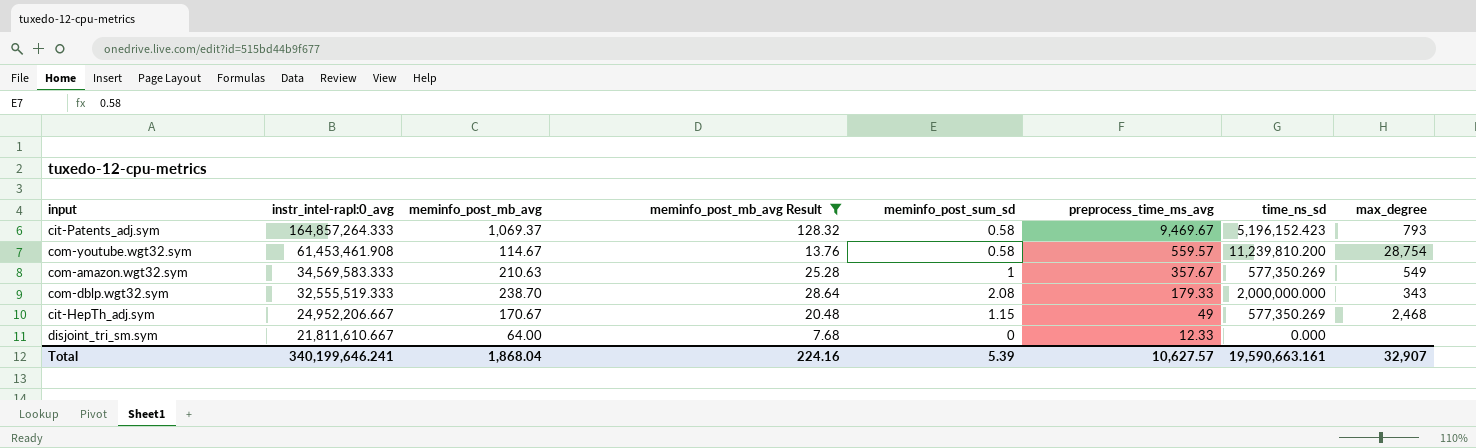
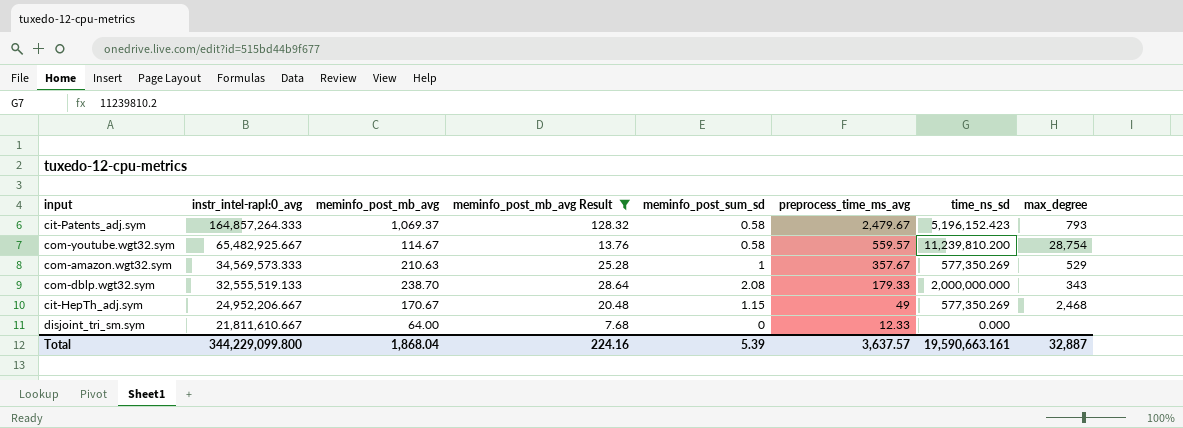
cit-Patents_adj.sym | preprocess_time_ms_avg: 9,469.67 -> 2,479.67
com-youtube.wgt32.sym | instr_intel-rapl:0_avg: 61,453,461.908 -> 65,482,925.667
com-amazon.wgt32.sym | instr_intel-rapl:0_avg: 34,569,583.333 -> 34,569,573.333
com-amazon.wgt32.sym | max_degree: 549 -> 529
com-dblp.wgt32.sym | instr_intel-rapl:0_avg: 32,555,519.333 -> 32,555,519.133
Total | instr_intel-rapl:0_avg: 340,199,646.241 -> 344,229,099.800
Total | preprocess_time_ms_avg: 10,627.57 -> 3,637.57
Total | max_degree: 32,907 -> 32,887

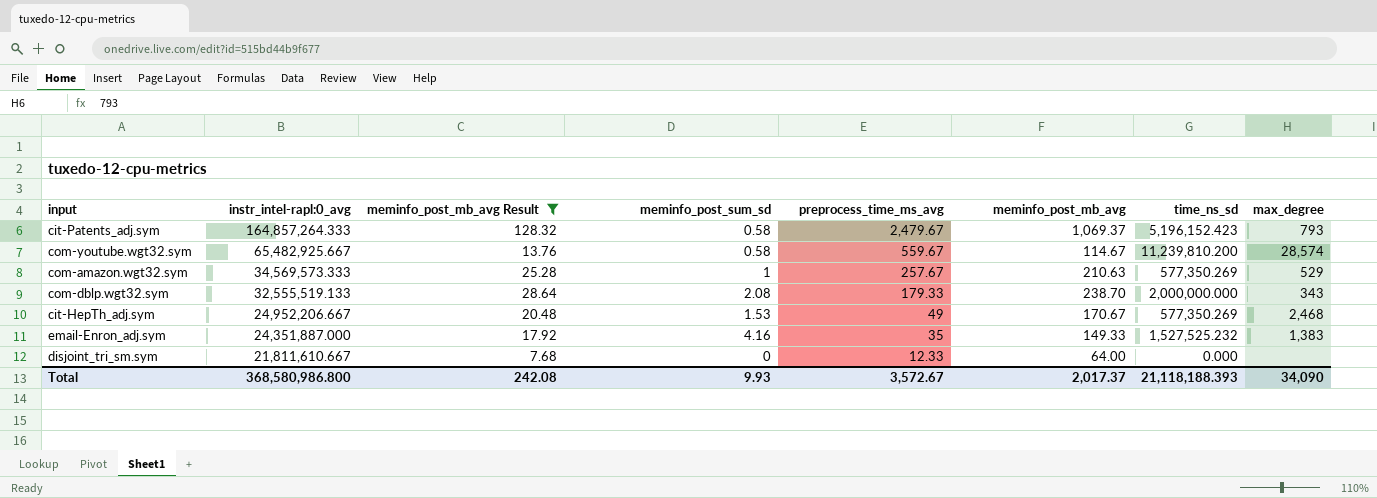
column meminfo_post_mb_avg | position: 3 -> 6
com-youtube.wgt32.sym | preprocess_time_ms_avg: 559.57 -> 559.67
com-youtube.wgt32.sym | max_degree: 28,754 -> 28,574
com-amazon.wgt32.sym | preprocess_time_ms_avg: 357.67 -> 257.67
cit-HepTh_adj.sym | meminfo_post_sum_sd: 1.15 -> 1.53
row email-Enron_adj.sym: none -> 24,351,887.000 | 17.92 | 4.16 | 35 | 149.33 | 1,527,525.232 | 1,383
Total | instr_intel-rapl:0_avg: 344,229,099.800 -> 368,580,986.800
Total | meminfo_post_mb_avg Result: 224.16 -> 242.08
Total | meminfo_post_sum_sd: 5.39 -> 9.93
Total | preprocess_time_ms_avg: 3,637.57 -> 3,572.67
Total | meminfo_post_mb_avg: 1,868.04 -> 2,017.37
Total | time_ns_sd: 19,590,663.161 -> 21,118,188.393
Total | max_degree: 32,887 -> 34,090

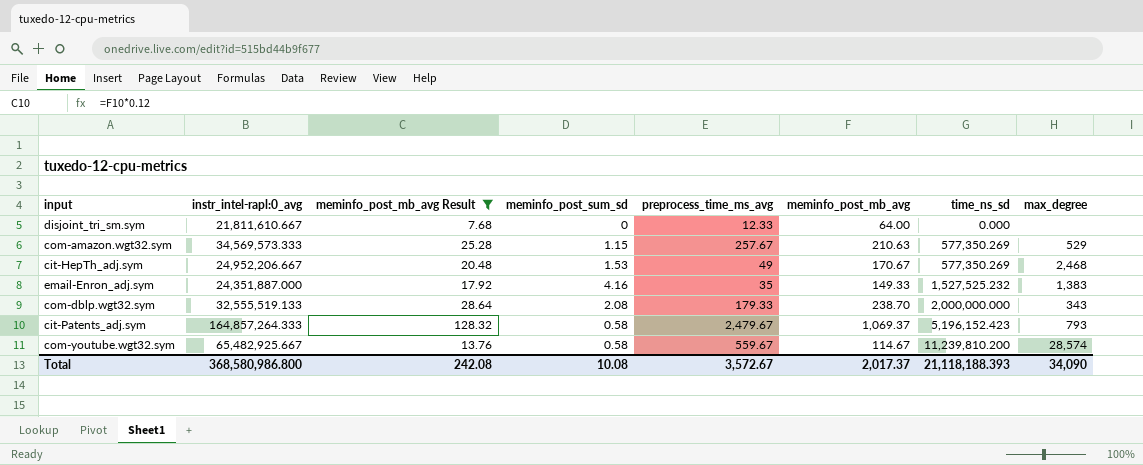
row order: instr_intel-rapl:0_avg descending -> time_ns_sd ascending
com-amazon.wgt32.sym | meminfo_post_sum_sd: 1 -> 1.15
Total | meminfo_post_sum_sd: 9.93 -> 10.08

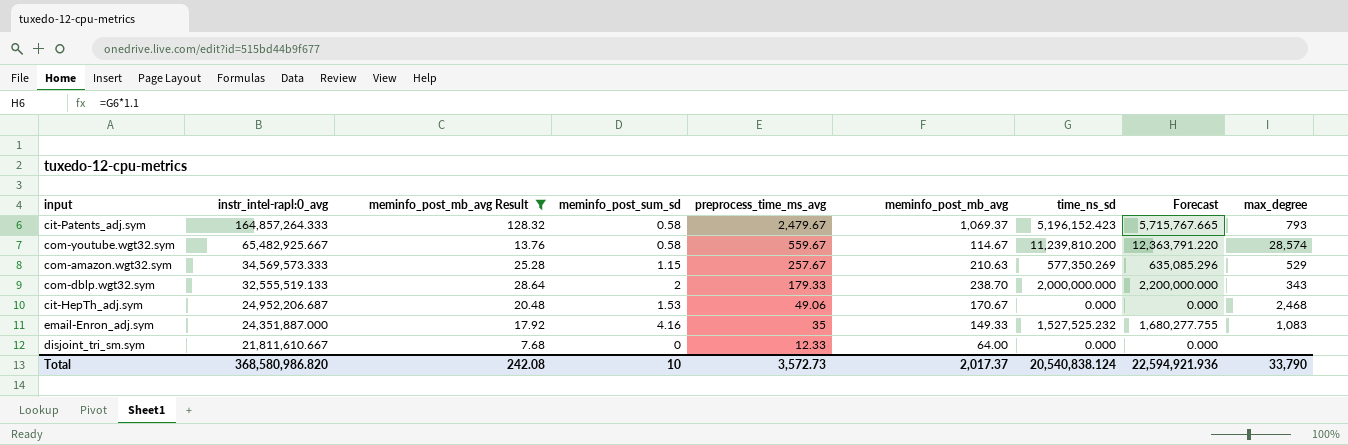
row order: time_ns_sd ascending -> instr_intel-rapl:0_avg descending
column Forecast | formula: none -> [time_ns_sd] * 1.1
com-dblp.wgt32.sym | meminfo_post_sum_sd: 2.08 -> 2
cit-HepTh_adj.sym | instr_intel-rapl:0_avg: 24,952,206.667 -> 24,952,206.687
cit-HepTh_adj.sym | preprocess_time_ms_avg: 49 -> 49.06
cit-HepTh_adj.sym | time_ns_sd: 577,350.269 -> 0.000
email-Enron_adj.sym | max_degree: 1,383 -> 1,083
Total | instr_intel-rapl:0_avg: 368,580,986.800 -> 368,580,986.820
Total | meminfo_post_sum_sd: 10.08 -> 10
Total | preprocess_time_ms_avg: 3,572.67 -> 3,572.73
Total | time_ns_sd: 21,118,188.393 -> 20,540,838.124
Total | max_degree: 34,090 -> 33,790

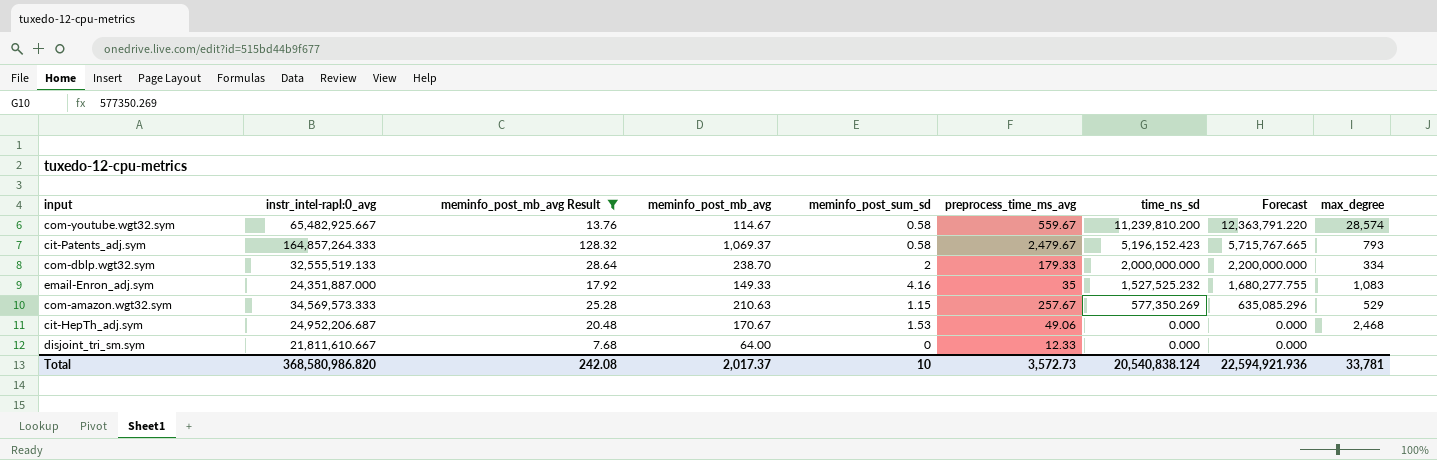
row order: instr_intel-rapl:0_avg descending -> time_ns_sd descending
column meminfo_post_mb_avg | position: 6 -> 4
com-dblp.wgt32.sym | max_degree: 343 -> 334
Total | max_degree: 33,790 -> 33,781

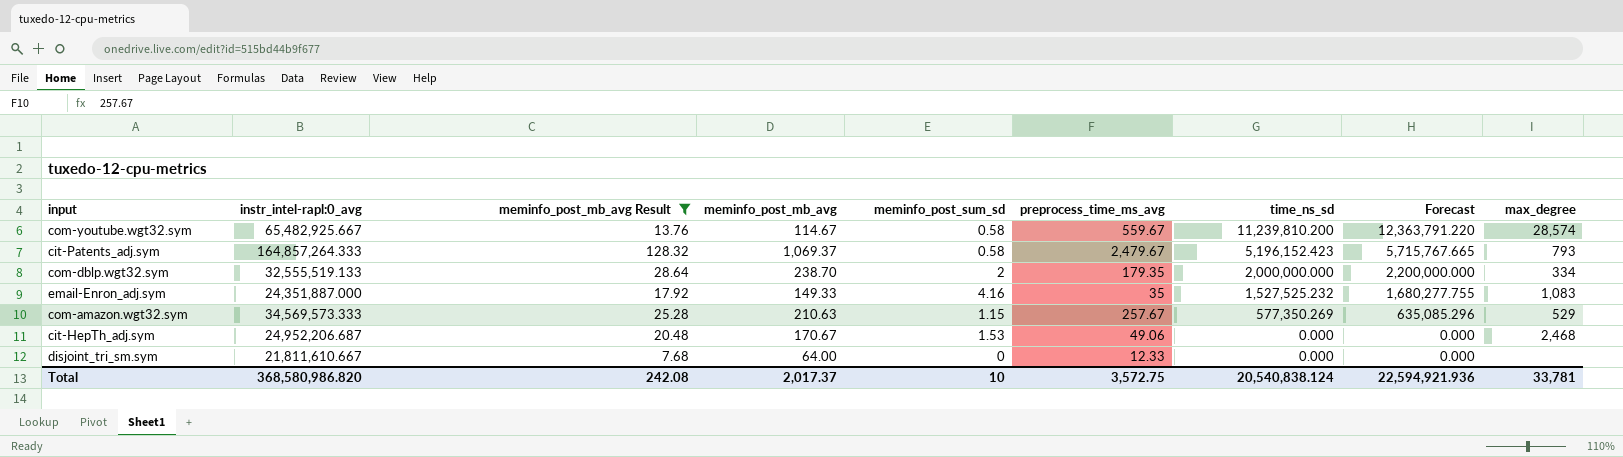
com-dblp.wgt32.sym | preprocess_time_ms_avg: 179.33 -> 179.35
Total | preprocess_time_ms_avg: 3,572.73 -> 3,572.75

